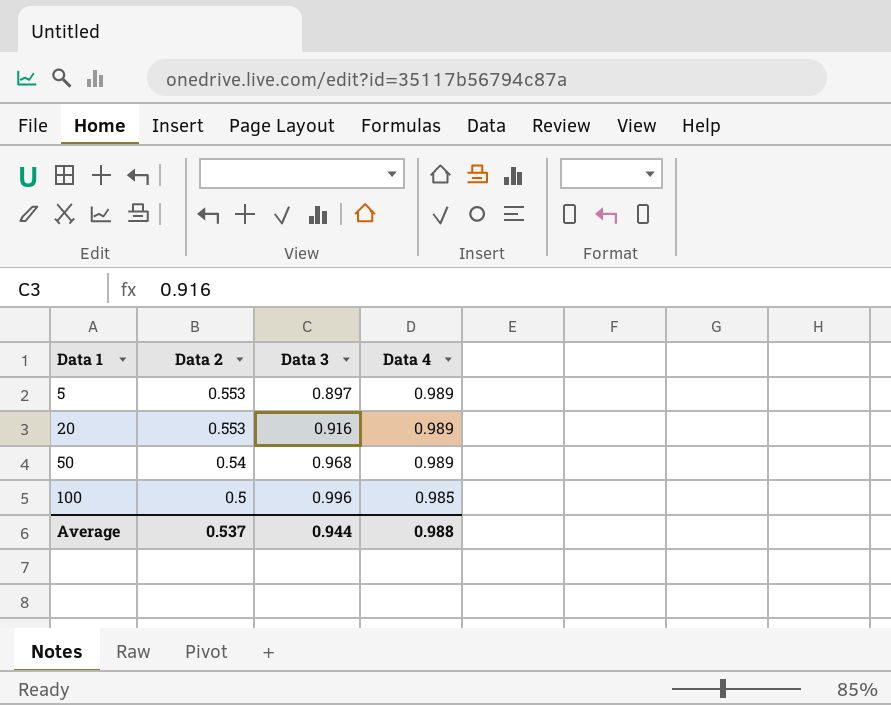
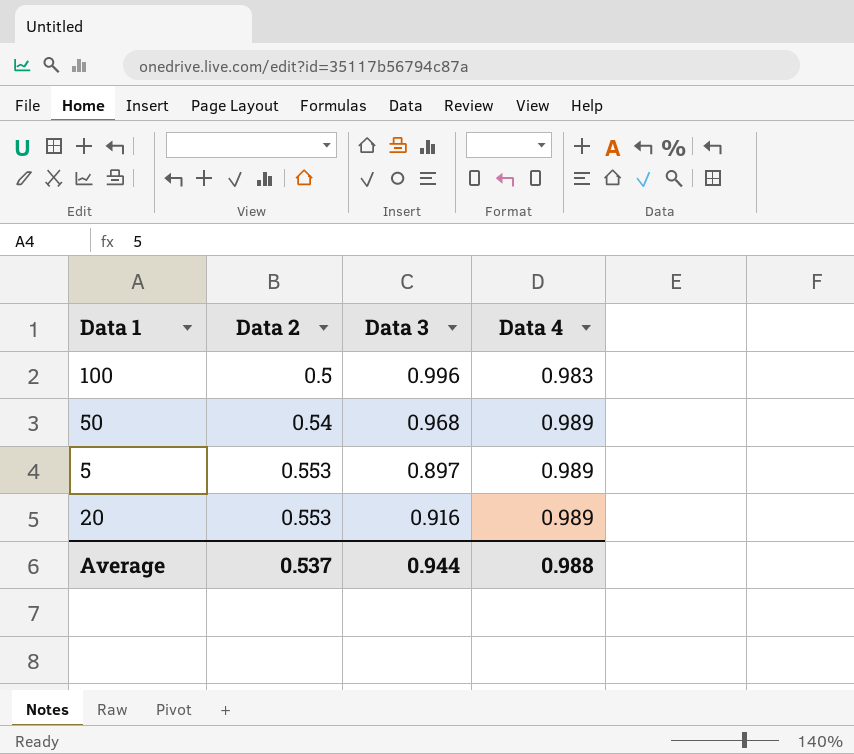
row order: Data 1 ascending -> Data 2 ascending
100 | Data 4: 0.985 -> 0.983

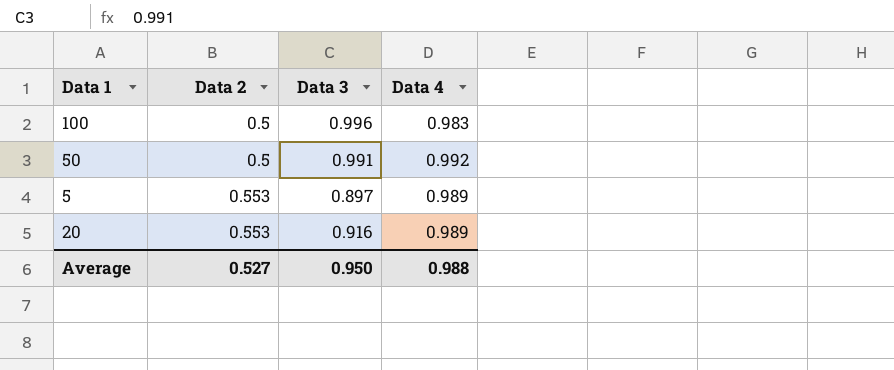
50 | Data 2: 0.54 -> 0.5
50 | Data 3: 0.968 -> 0.991
50 | Data 4: 0.989 -> 0.992
Average | Data 2: 0.537 -> 0.527
Average | Data 3: 0.944 -> 0.950

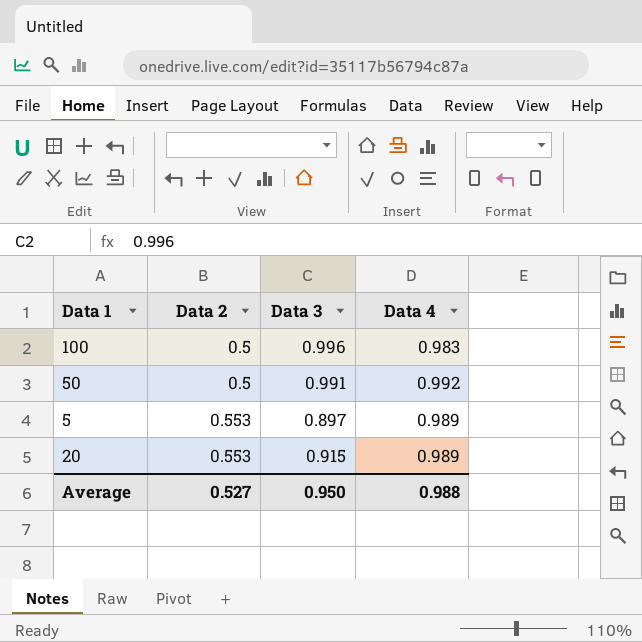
20 | Data 3: 0.916 -> 0.915

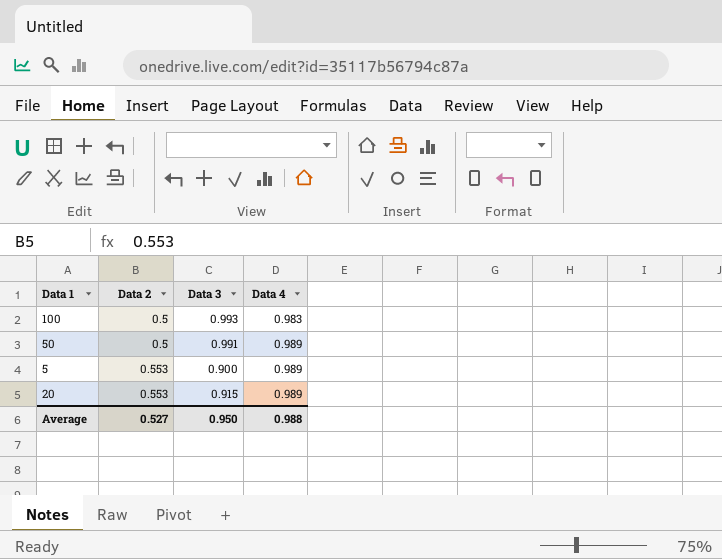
100 | Data 3: 0.996 -> 0.993
50 | Data 4: 0.992 -> 0.989
5 | Data 3: 0.897 -> 0.900

